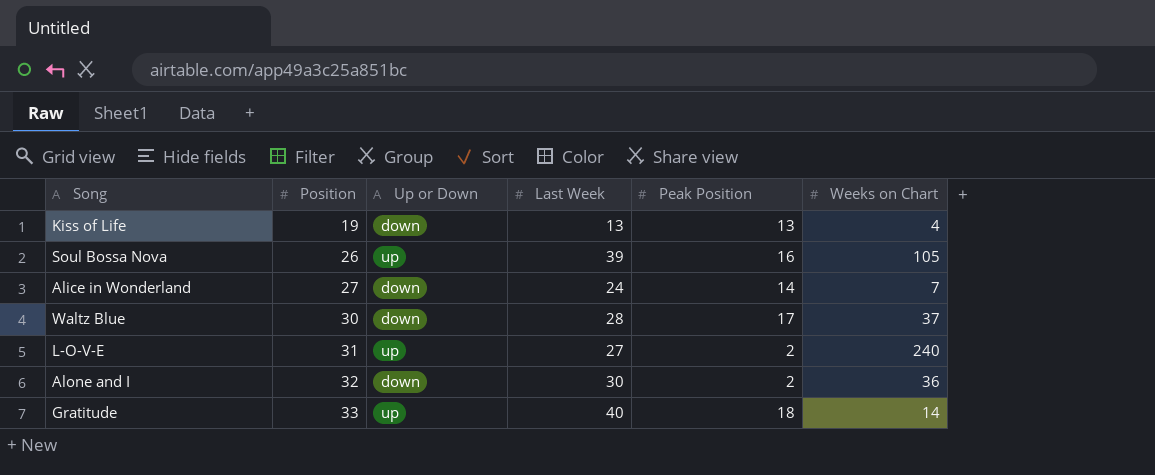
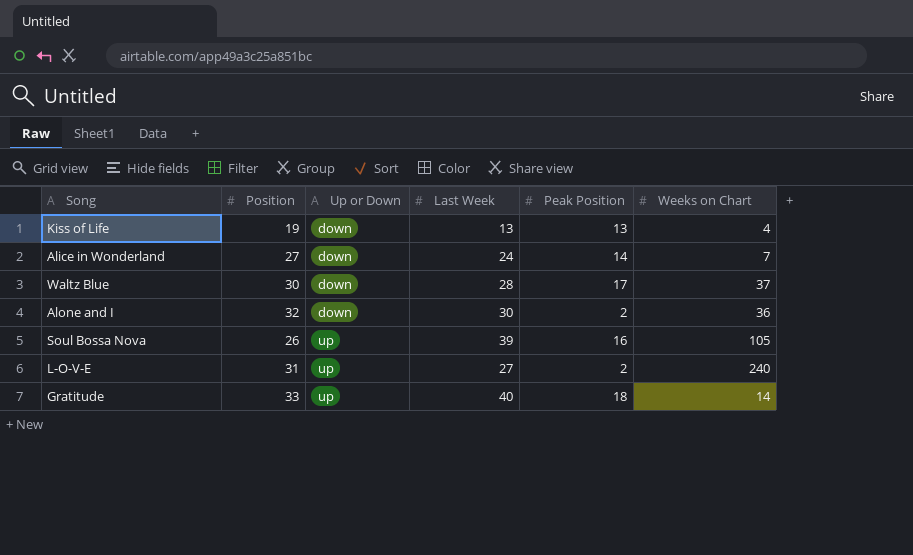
row order: Position ascending -> Up or Down ascending

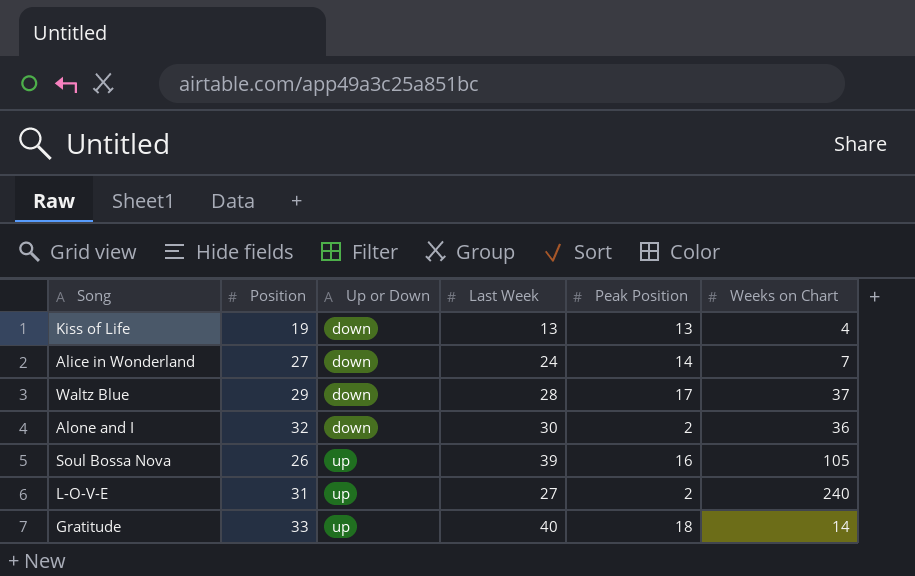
Waltz Blue | Position: 30 -> 29

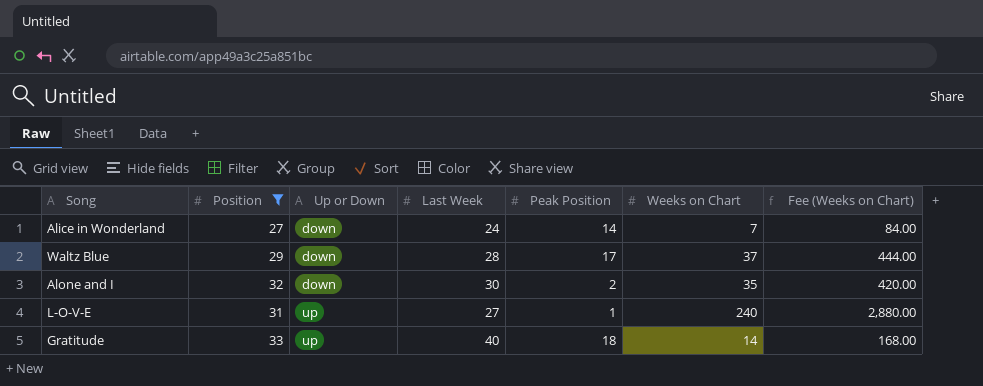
filter: none -> Position >= 27
column Fee (Weeks on Chart) | formula: none -> [Weeks on Chart] * 12
Alone and I | Weeks on Chart: 36 -> 35
L-O-V-E | Peak Position: 2 -> 1

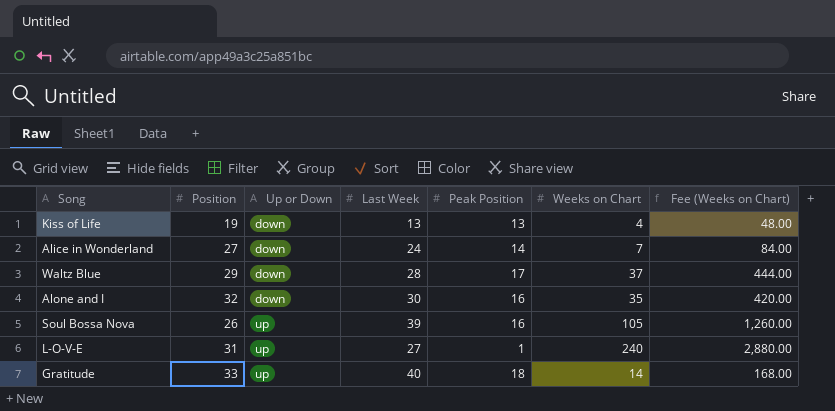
filter: Position >= 27 -> none
Alone and I | Peak Position: 2 -> 16

